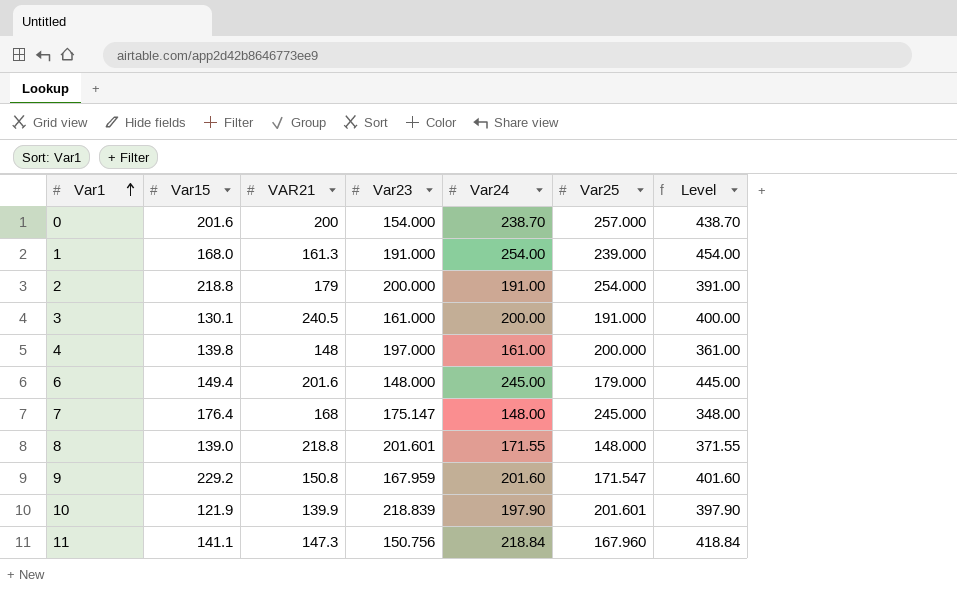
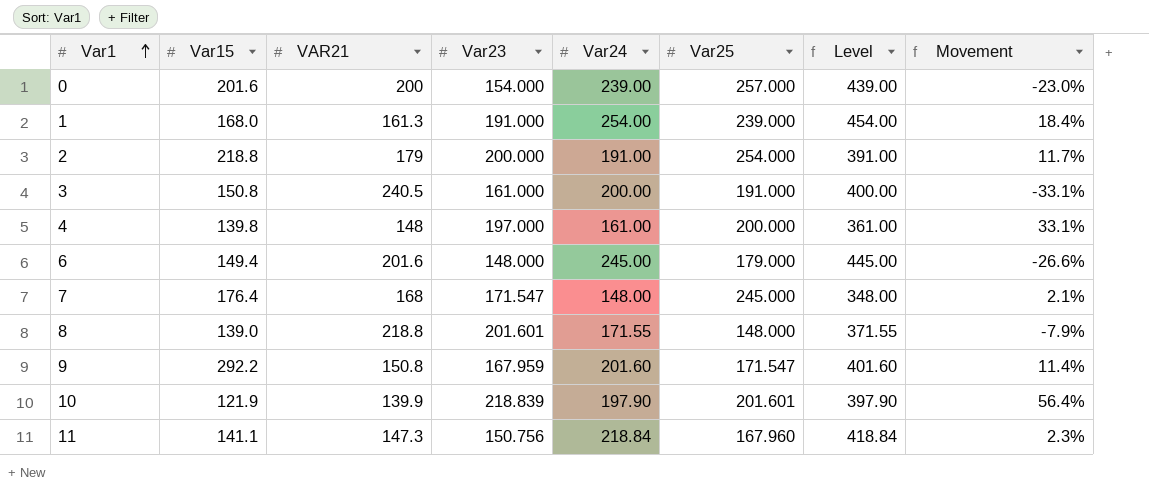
column Movement | formula: none -> ([Var23] - [VAR21]) / [VAR21]
0 | Var24: 238.70 -> 239.00
0 | Level: 438.70 -> 439.00
3 | Var15: 130.1 -> 150.8
7 | Var23: 175.147 -> 171.547
9 | Var15: 229.2 -> 292.2

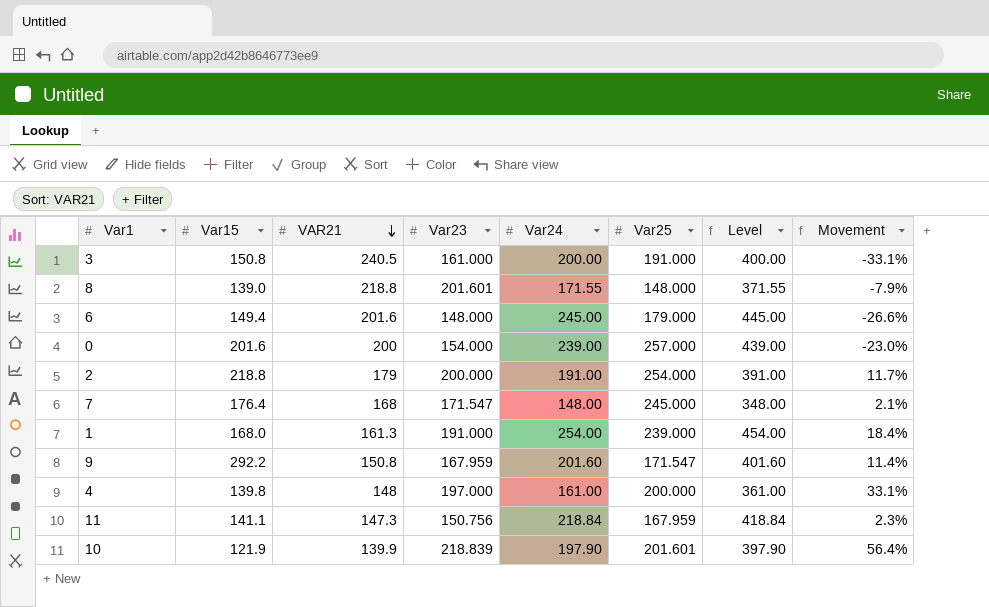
row order: Var1 ascending -> VAR21 descending
11 | Var25: 167.960 -> 167.959

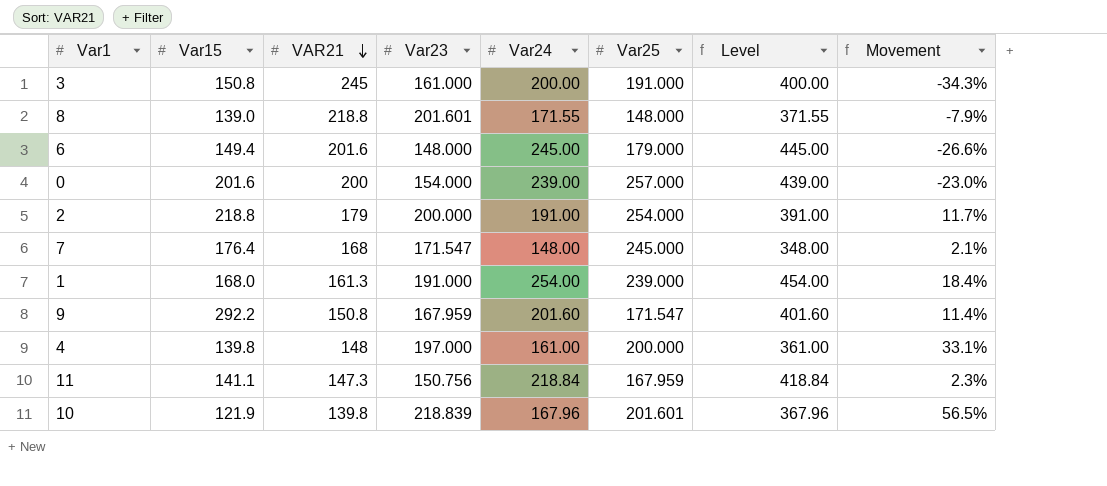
3 | VAR21: 240.5 -> 245
3 | Movement: -33.1% -> -34.3%
10 | VAR21: 139.9 -> 139.8
10 | Var24: 197.90 -> 167.96
10 | Level: 397.90 -> 367.96
10 | Movement: 56.4% -> 56.5%

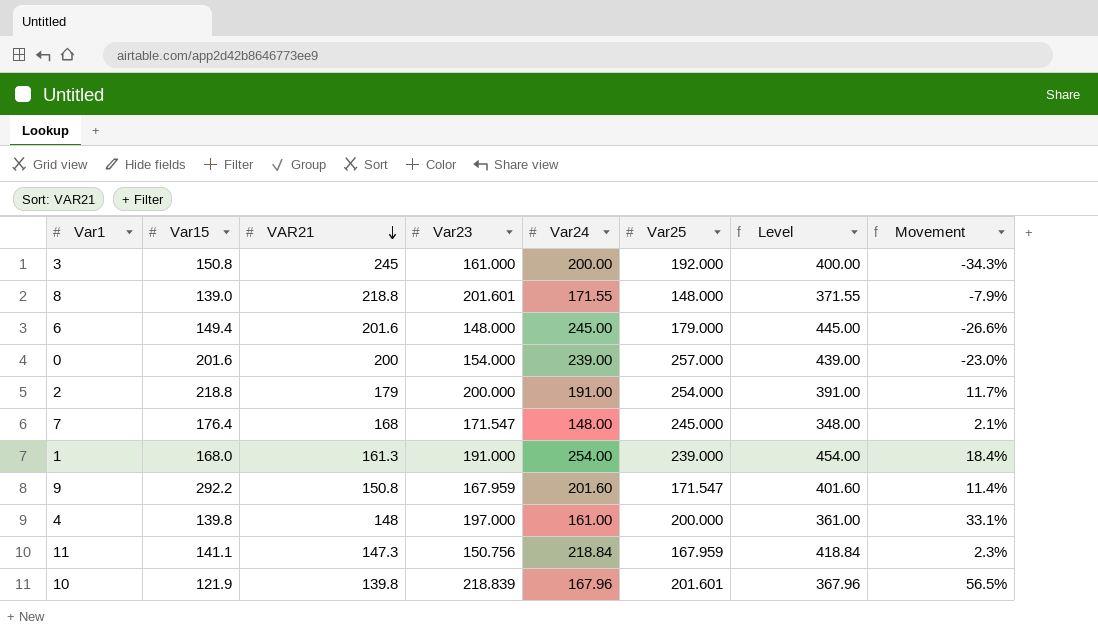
3 | Var25: 191.000 -> 192.000

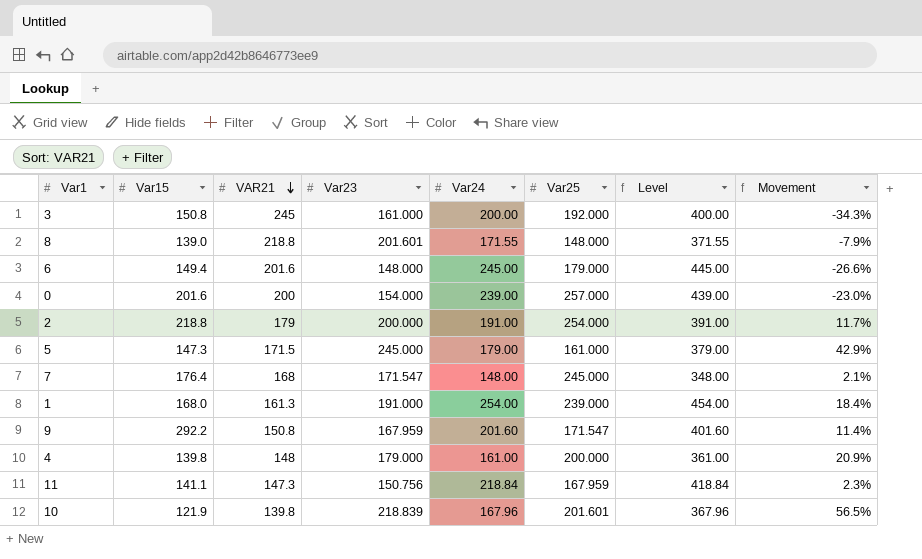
row 5: none -> 147.3 | 171.5 | 245.000 | 179.00 | 161.000 | 379.00 | 42.9%
4 | Var23: 197.000 -> 179.000
4 | Movement: 33.1% -> 20.9%

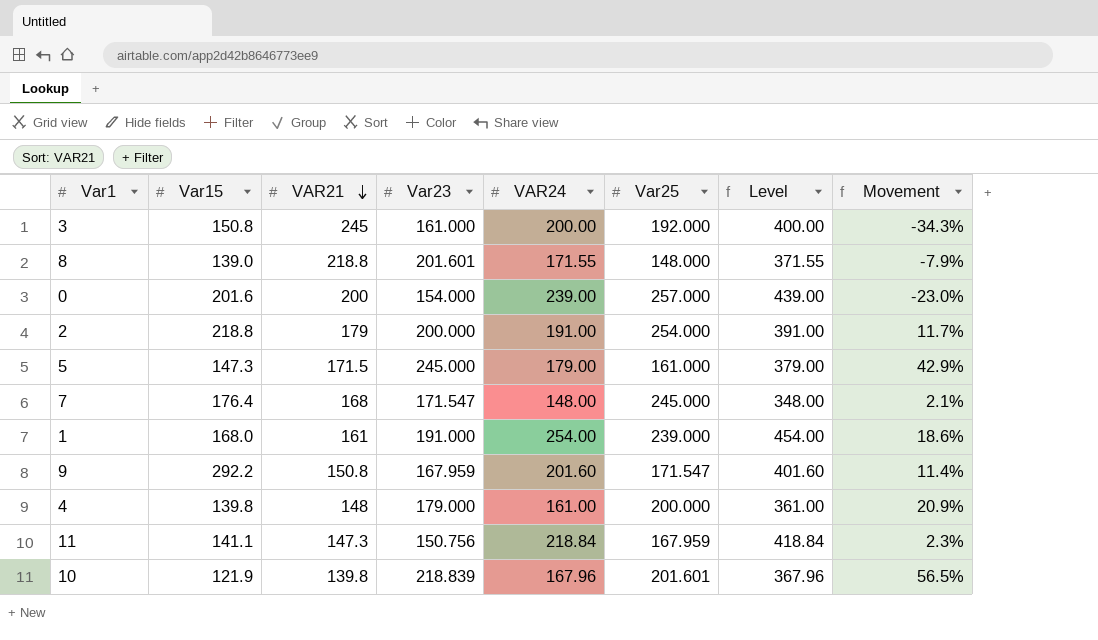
column name: Var24 -> VAR24
row 6: 149.4 | 201.6 | 148.000 | 245.00 | 179.000 | 445.00 | -26.6% -> none
1 | VAR21: 161.3 -> 161
1 | Movement: 18.4% -> 18.6%

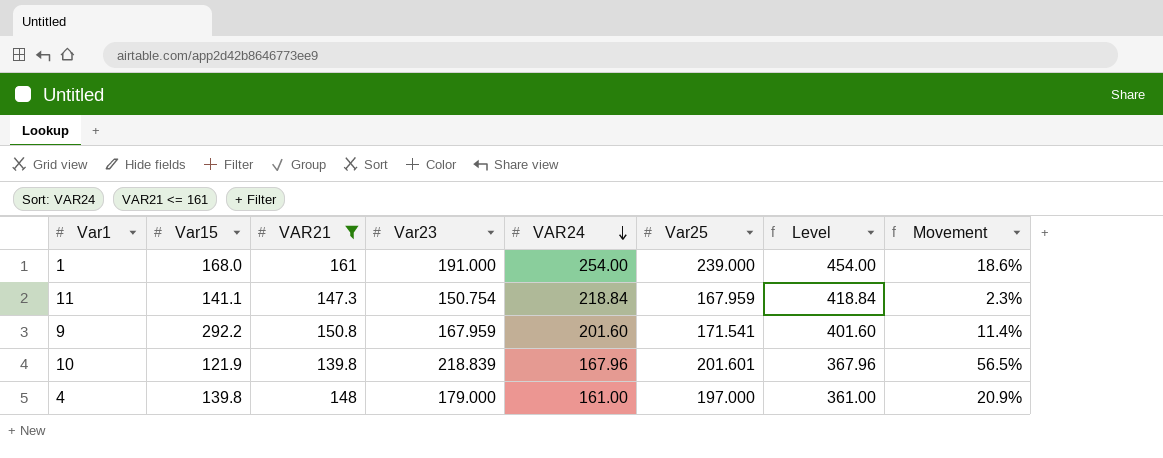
filter: none -> VAR21 <= 161
row order: VAR21 descending -> VAR24 descending
11 | Var23: 150.756 -> 150.754
9 | Var25: 171.547 -> 171.541
4 | Var25: 200.000 -> 197.000

